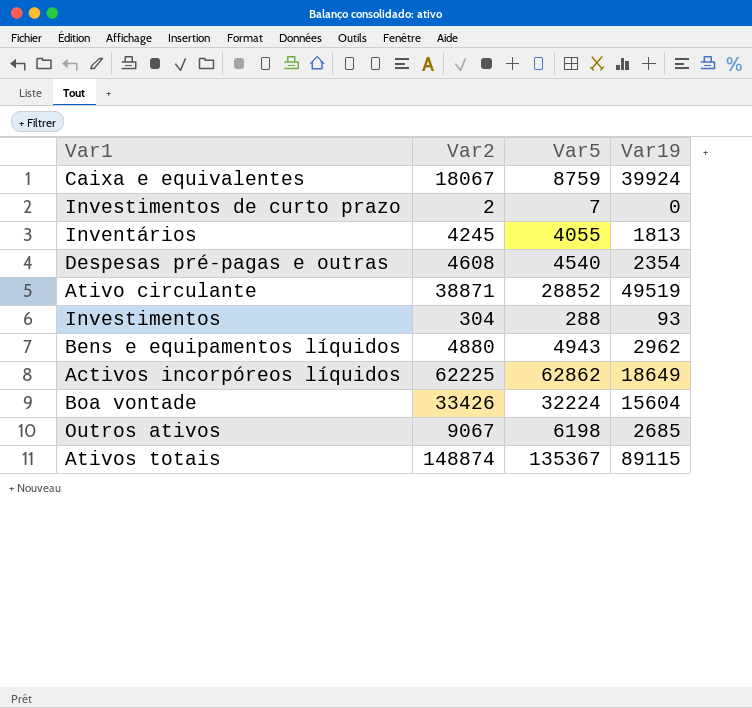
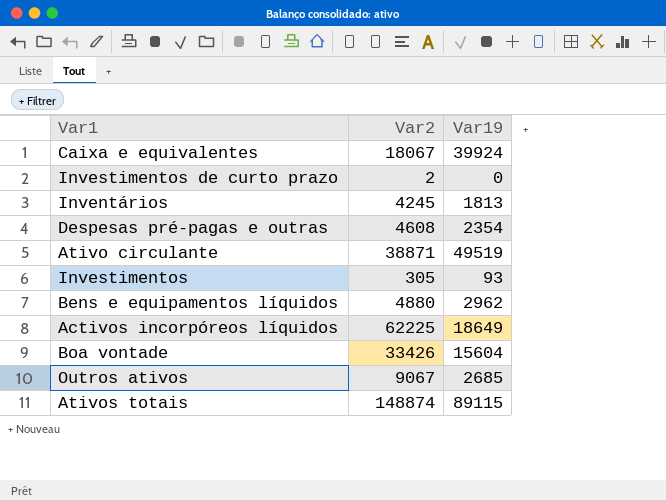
column Var5 | position: 3 -> none
Investimentos | Var2: 304 -> 305

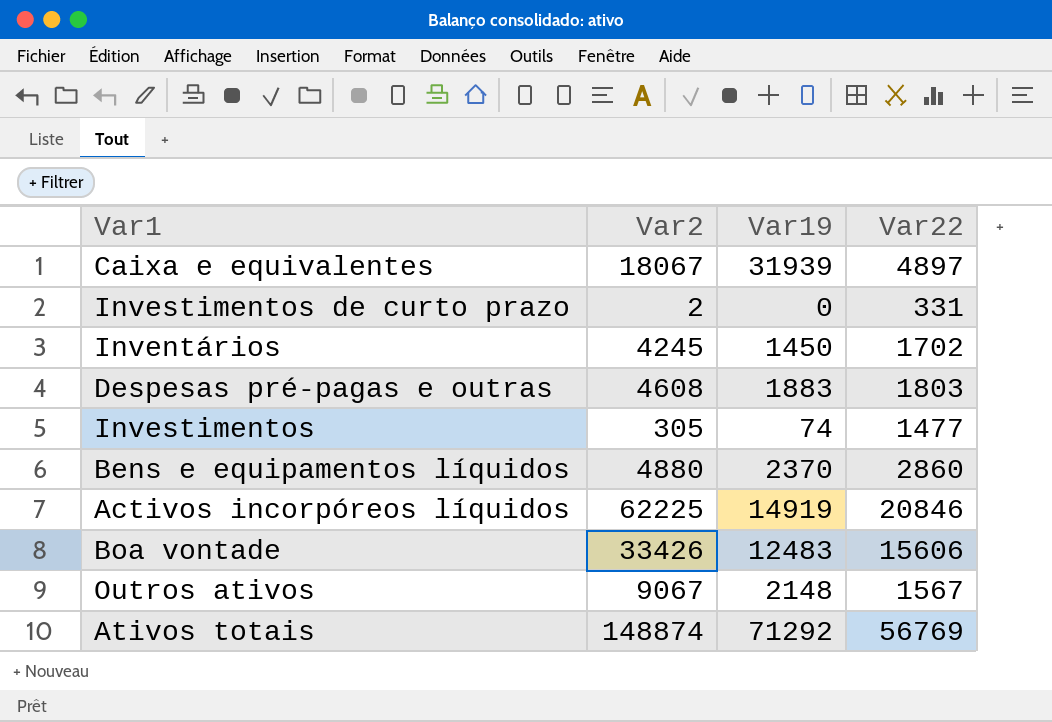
column Var22 | position: none -> 4
row Ativo circulante: 38871 | 49519 -> none
Caixa e equivalentes | Var19: 39924 -> 31939
Inventários | Var19: 1813 -> 1450
Despesas pré-pagas e outras | Var19: 2354 -> 1883
Investimentos | Var19: 93 -> 74
Bens e equipamentos líquidos | Var19: 2962 -> 2370
Activos incorpóreos líquidos | Var19: 18649 -> 14919
Boa vontade | Var19: 15604 -> 12483
Outros ativos | Var19: 2685 -> 2148
Ativos totais | Var19: 89115 -> 71292

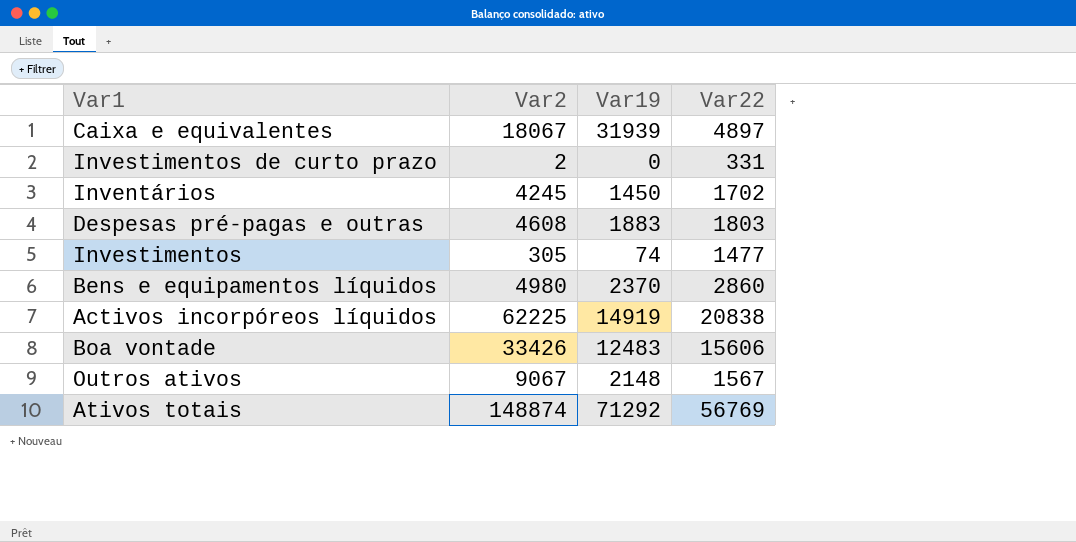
Bens e equipamentos líquidos | Var2: 4880 -> 4980
Activos incorpóreos líquidos | Var22: 20846 -> 20838

